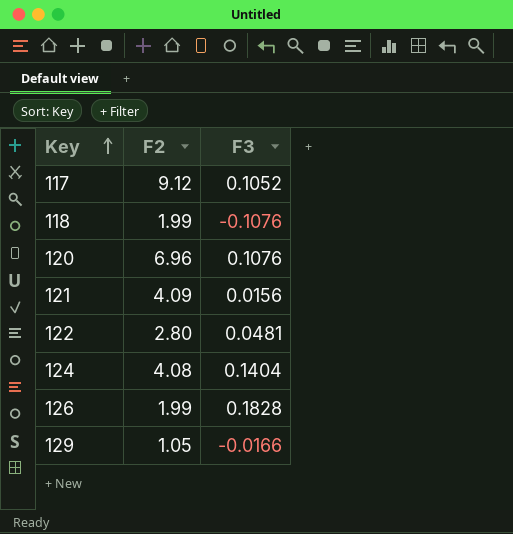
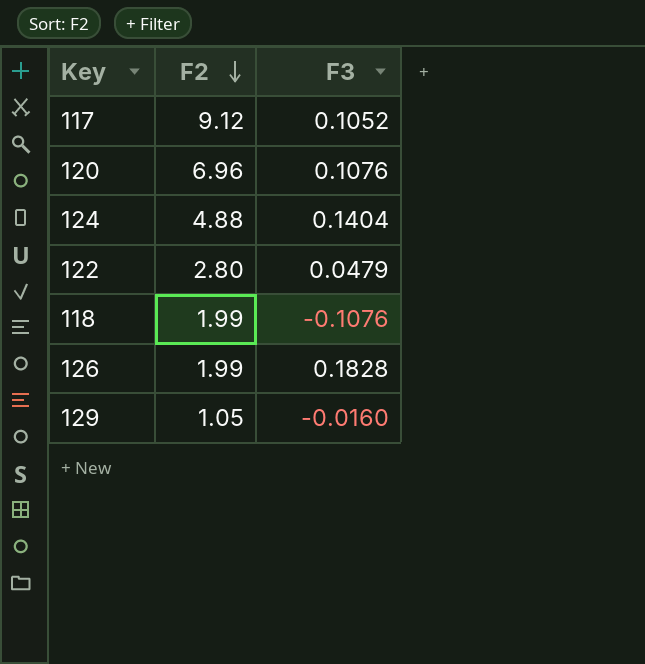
row order: Key ascending -> F2 descending
row 121: 4.09 | 0.0156 -> none
124 | F2: 4.08 -> 4.88
122 | F3: 0.0481 -> 0.0479
129 | F3: -0.0166 -> -0.0160

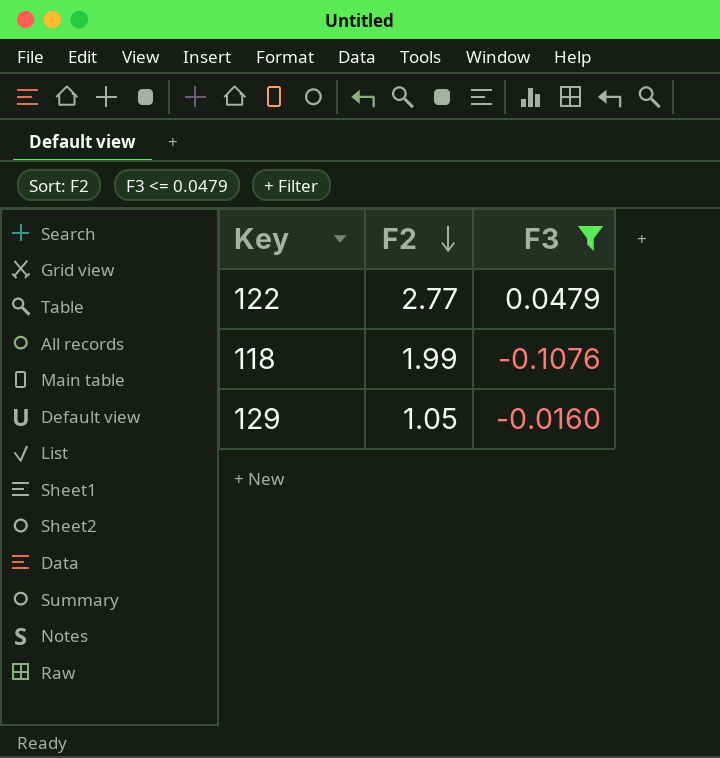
filter: none -> F3 <= 0.0479
122 | F2: 2.80 -> 2.77

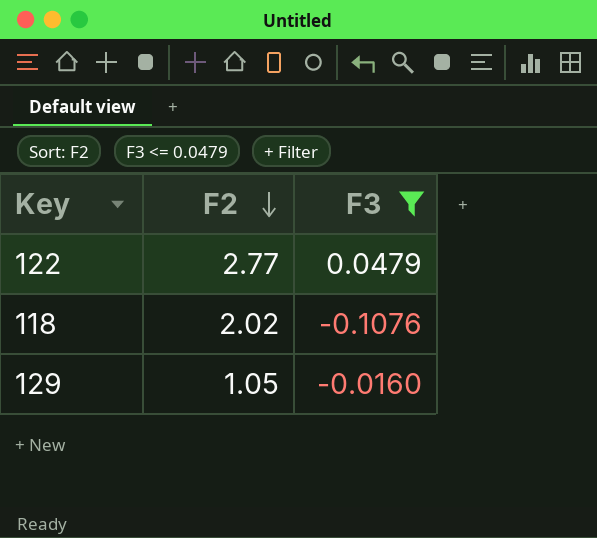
118 | F2: 1.99 -> 2.02

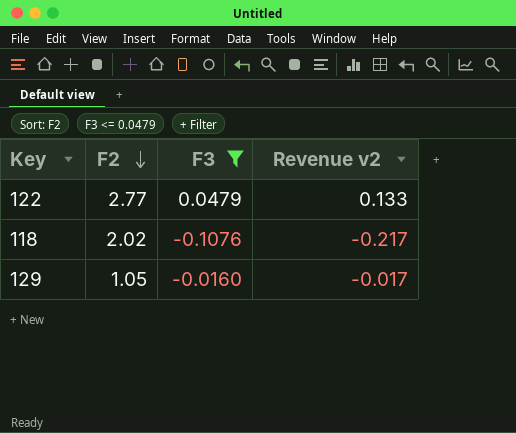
column Revenue v2 | formula: none -> [F2] * [F3]

